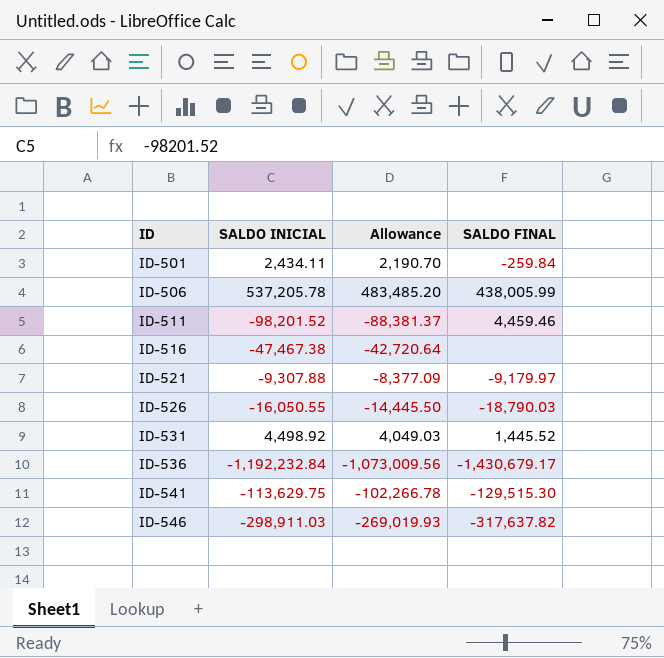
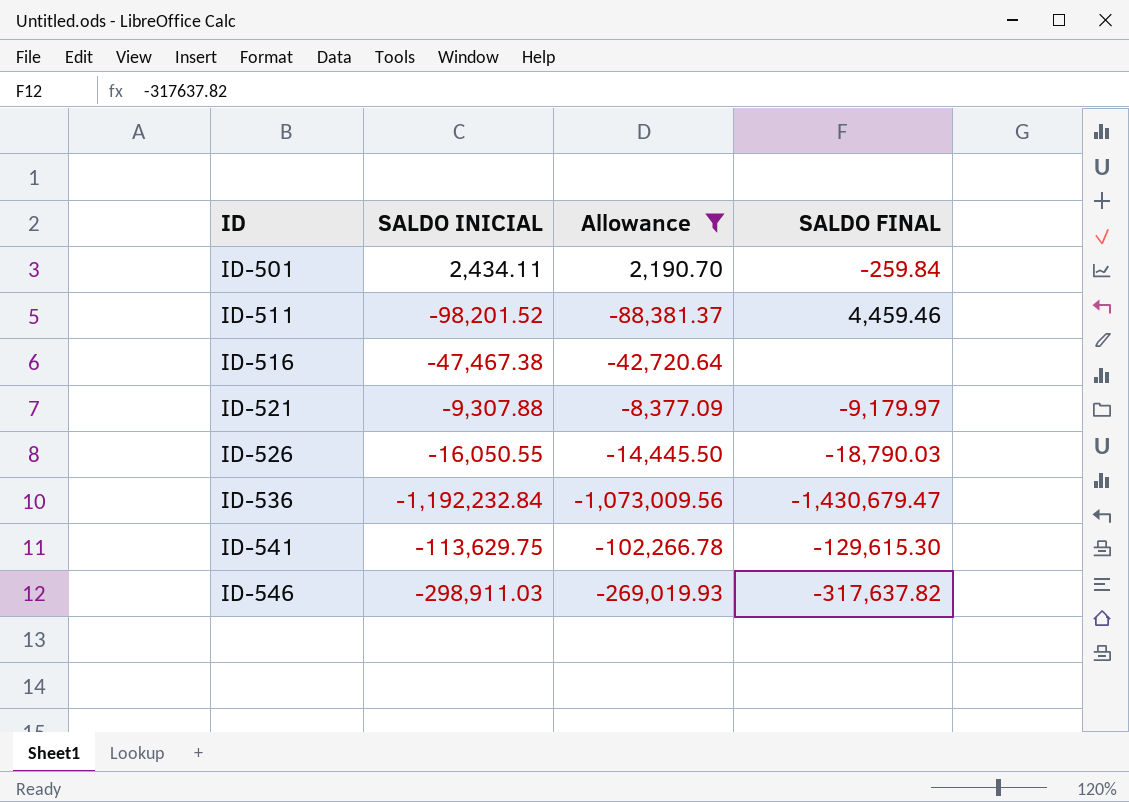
filter: none -> Allowance <= 2,190.70
ID-536 | SALDO FINAL: -1,430,679.17 -> -1,430,679.47
ID-541 | SALDO FINAL: -129,515.30 -> -129,615.30

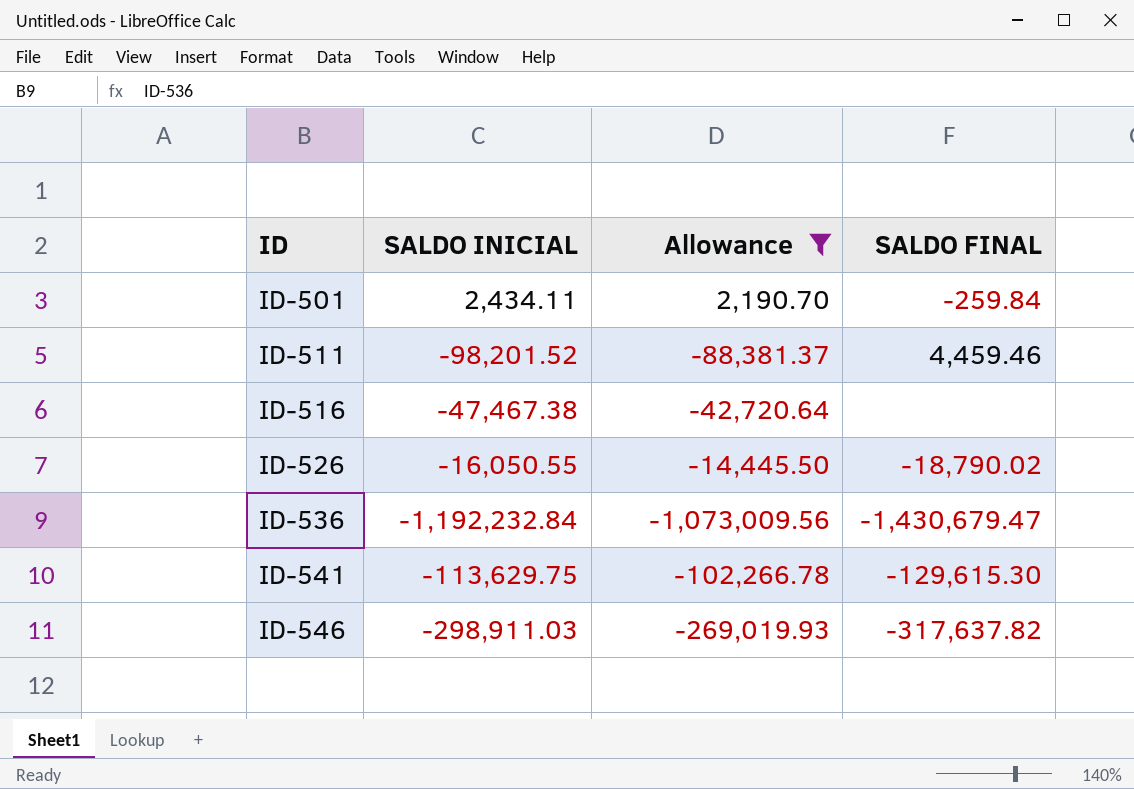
row ID-521: -9,307.88 | -8,377.09 | -9,179.97 -> none
ID-526 | SALDO FINAL: -18,790.03 -> -18,790.02

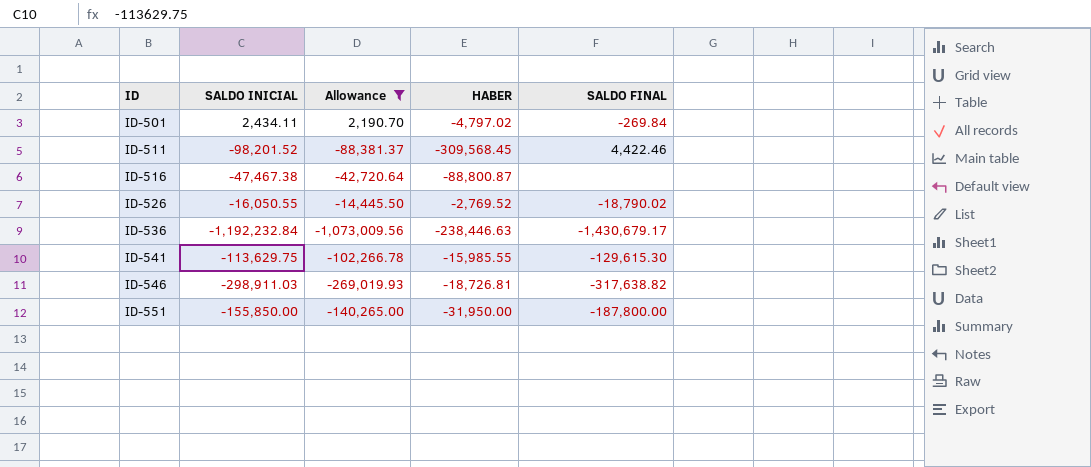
column HABER | position: none -> 4
ID-501 | SALDO FINAL: -259.84 -> -269.84
ID-511 | SALDO FINAL: 4,459.46 -> 4,422.46
ID-536 | SALDO FINAL: -1,430,679.47 -> -1,430,679.17
ID-546 | SALDO FINAL: -317,637.82 -> -317,638.82
row ID-551: none -> -155,850.00 | -140,265.00 | -31,950.00 | -187,800.00

